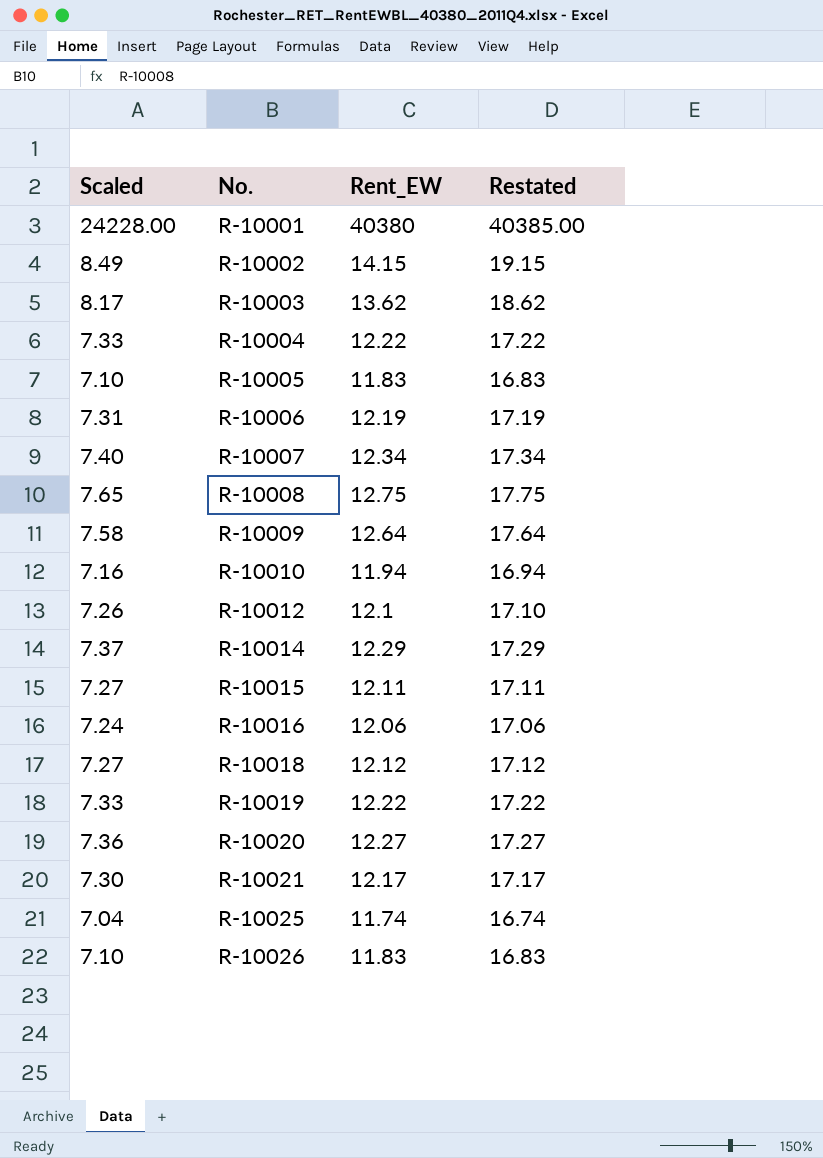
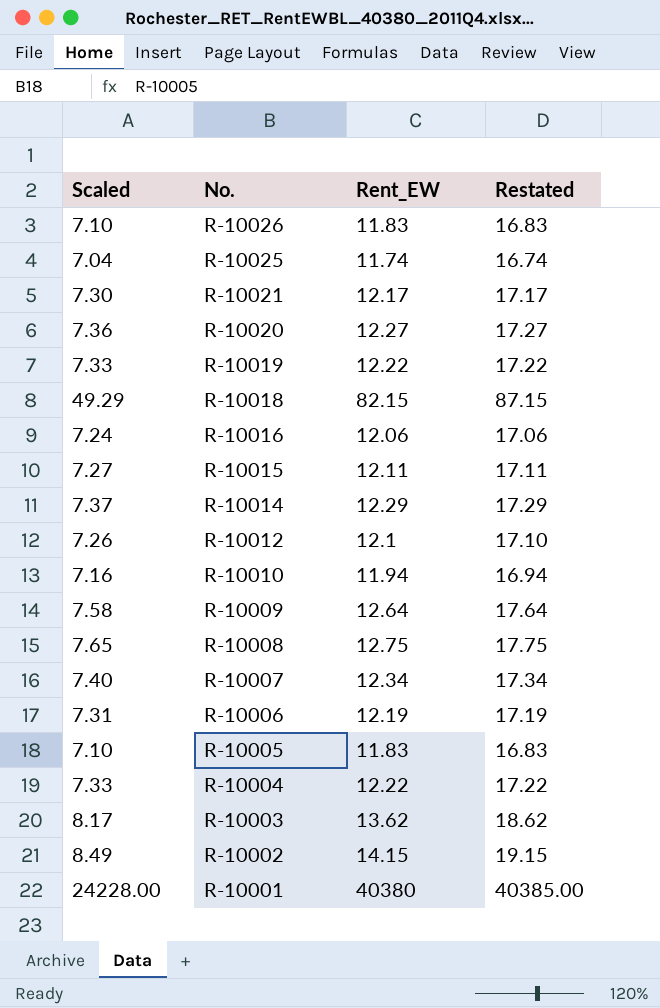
row order: No. ascending -> No. descending
R-10018 | Scaled: 7.27 -> 49.29
R-10018 | Rent_EW: 12.12 -> 82.15
R-10018 | Restated: 17.12 -> 87.15

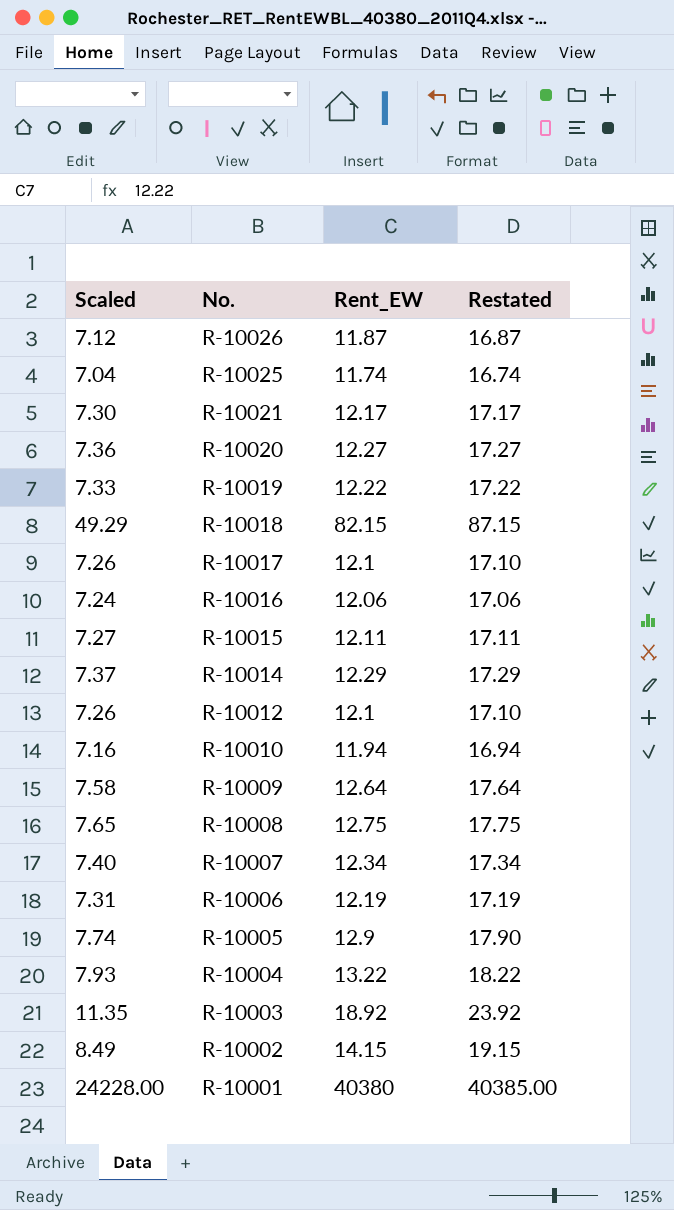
R-10026 | Scaled: 7.10 -> 7.12
R-10026 | Rent_EW: 11.83 -> 11.87
R-10026 | Restated: 16.83 -> 16.87
row R-10017: none -> 7.26 | 12.1 | 17.10
R-10005 | Scaled: 7.10 -> 7.74
R-10005 | Rent_EW: 11.83 -> 12.9
R-10005 | Restated: 16.83 -> 17.90
R-10004 | Scaled: 7.33 -> 7.93
R-10004 | Rent_EW: 12.22 -> 13.22
R-10004 | Restated: 17.22 -> 18.22
R-10003 | Scaled: 8.17 -> 11.35
R-10003 | Rent_EW: 13.62 -> 18.92
R-10003 | Restated: 18.62 -> 23.92

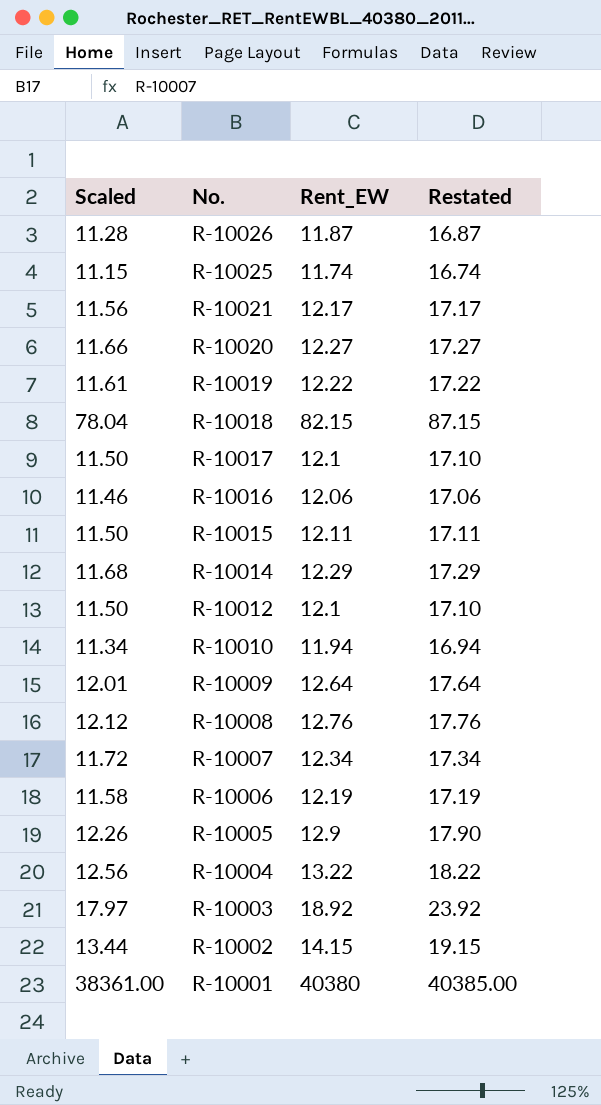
column Scaled | formula: [Rent_EW] * 0.6 -> [Rent_EW] * 0.95
R-10008 | Rent_EW: 12.75 -> 12.76
R-10008 | Restated: 17.75 -> 17.76

